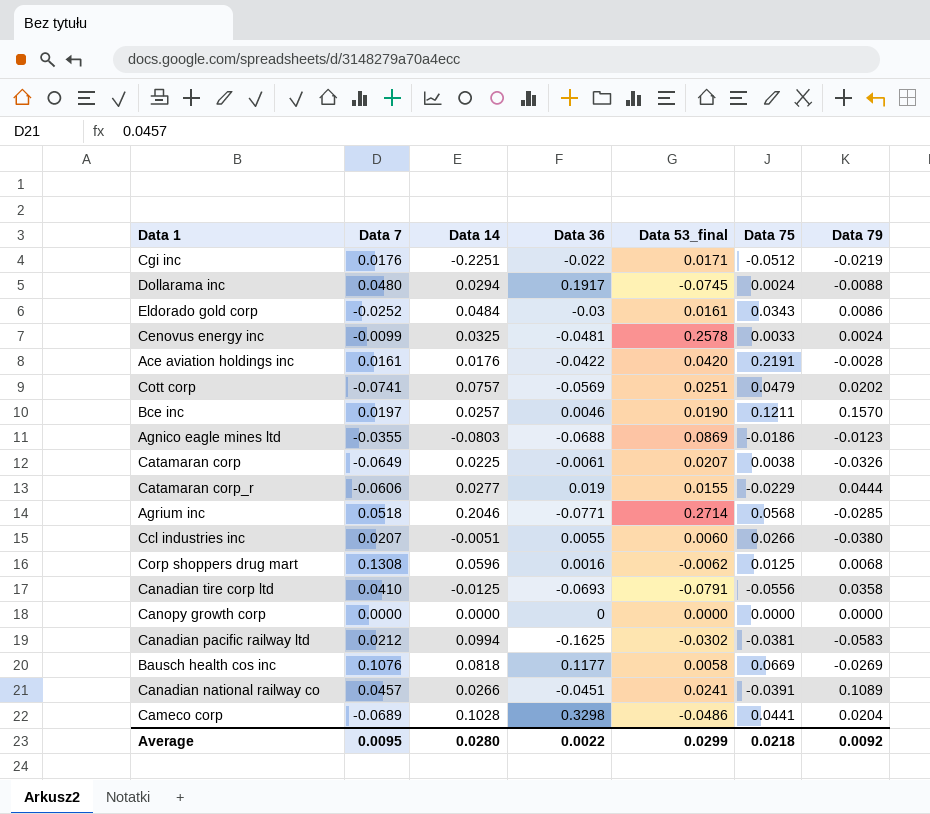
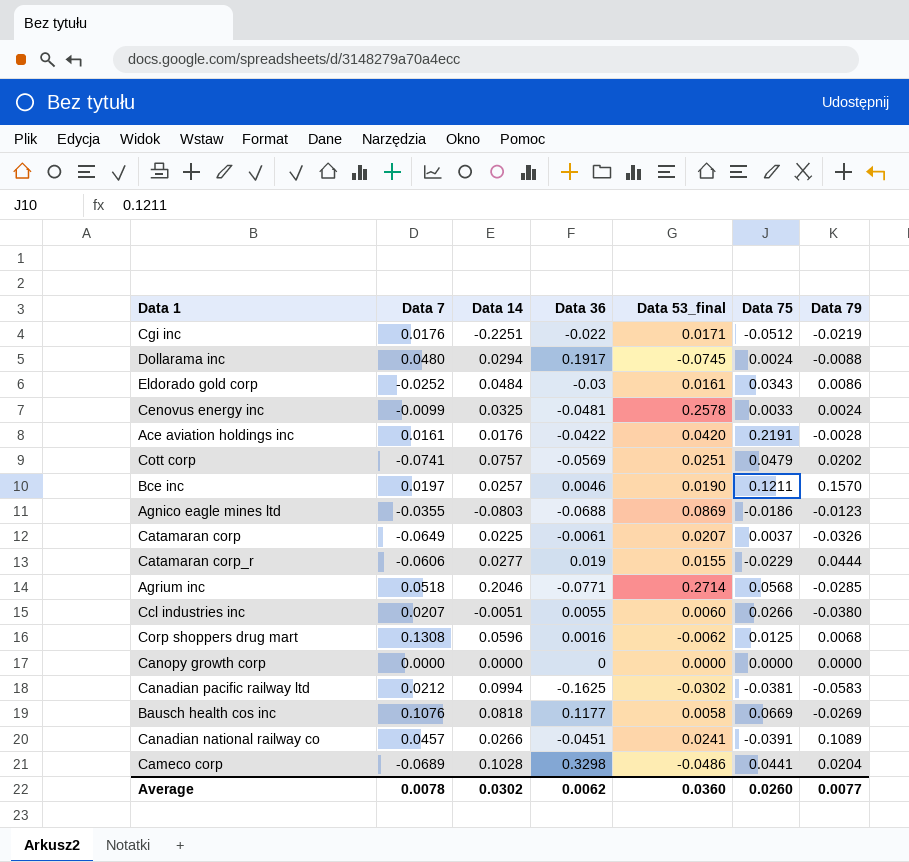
row Canadian tire corp ltd: 0.0410 | -0.0125 | -0.0693 | -0.0791 | -0.0556 | 0.0358 -> none
Catamaran corp | Data 75: 0.0038 -> 0.0037
Average | Data 7: 0.0095 -> 0.0078
Average | Data 14: 0.0280 -> 0.0302
Average | Data 36: 0.0022 -> 0.0062
Average | Data 53_final: 0.0299 -> 0.0360
Average | Data 75: 0.0218 -> 0.0260
Average | Data 79: 0.0092 -> 0.0077

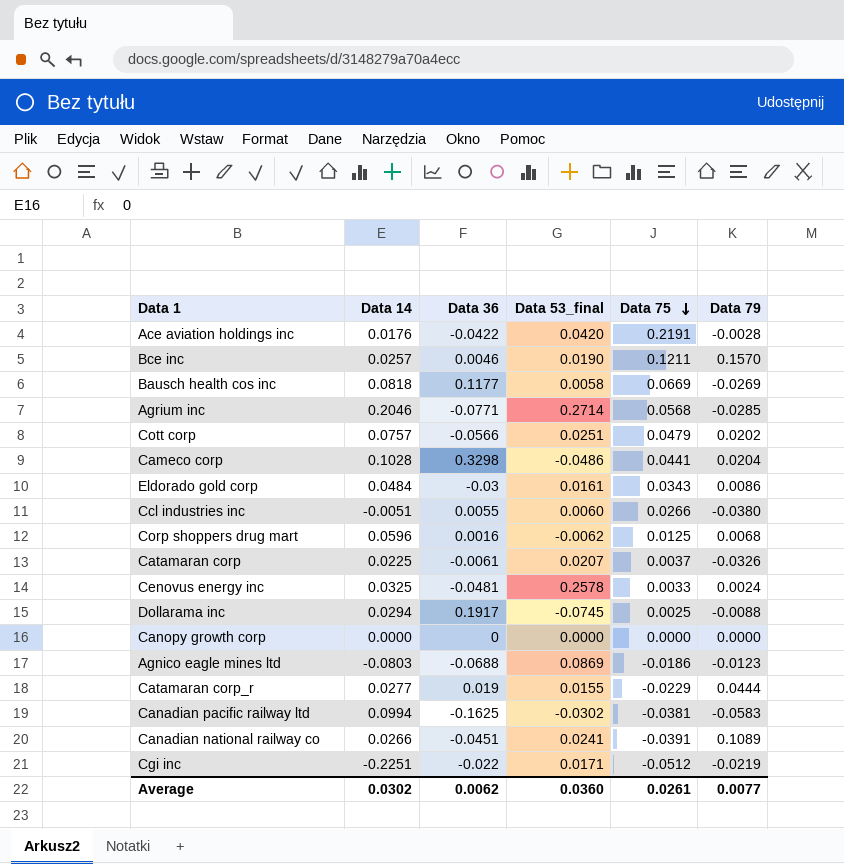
row order: none -> Data 75 descending
column Data 7 | position: 2 -> none
Cott corp | Data 36: -0.0569 -> -0.0566
Dollarama inc | Data 75: 0.0024 -> 0.0025
Average | Data 75: 0.0260 -> 0.0261

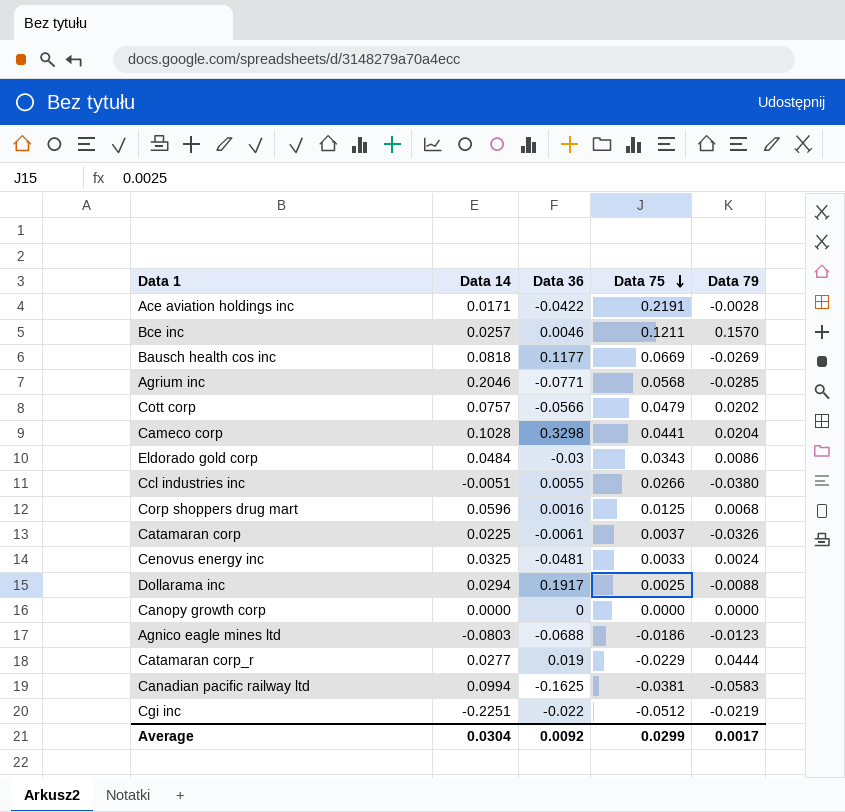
column Data 53_final | position: 4 -> none
row Canadian national railway co: 0.0266 | -0.0451 | 0.0241 | -0.0391 | 0.1089 -> none
Ace aviation holdings inc | Data 14: 0.0176 -> 0.0171
Average | Data 14: 0.0302 -> 0.0304
Average | Data 36: 0.0062 -> 0.0092
Average | Data 75: 0.0261 -> 0.0299
Average | Data 79: 0.0077 -> 0.0017

